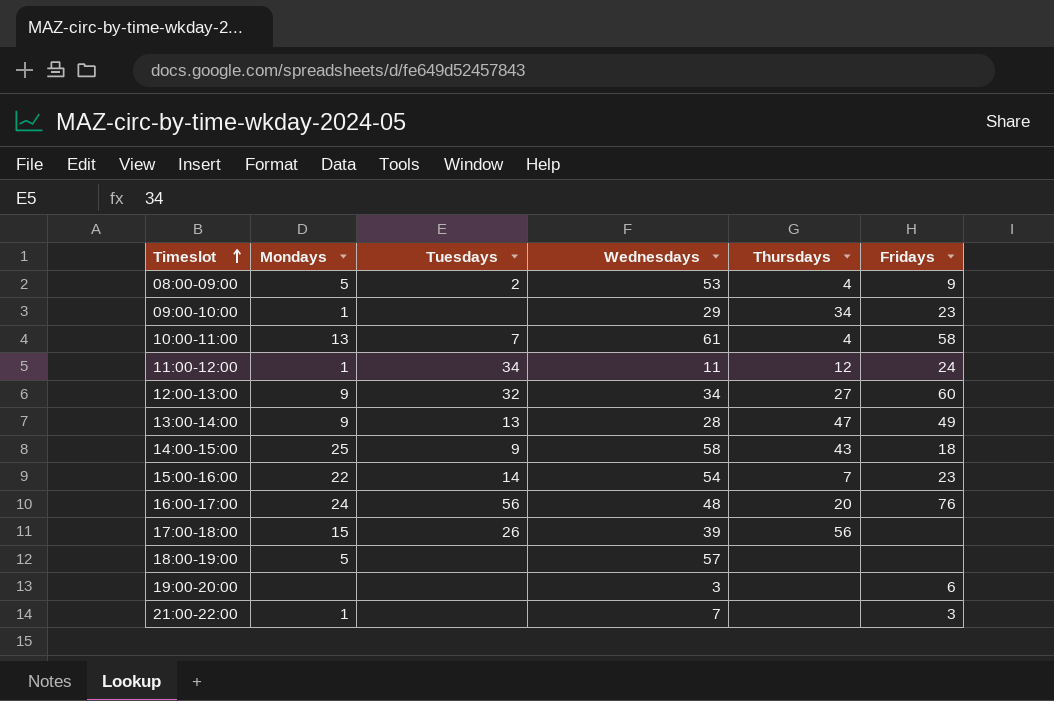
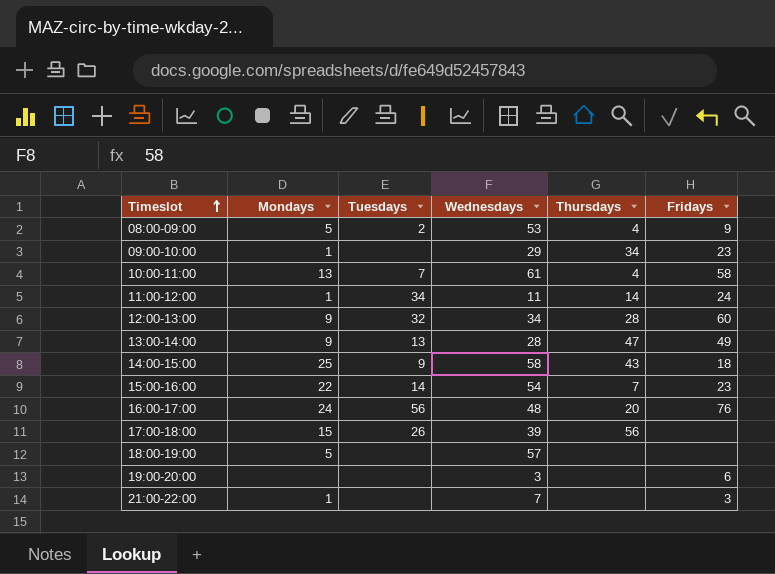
11:00-12:00 | Thursdays: 12 -> 14
12:00-13:00 | Thursdays: 27 -> 28

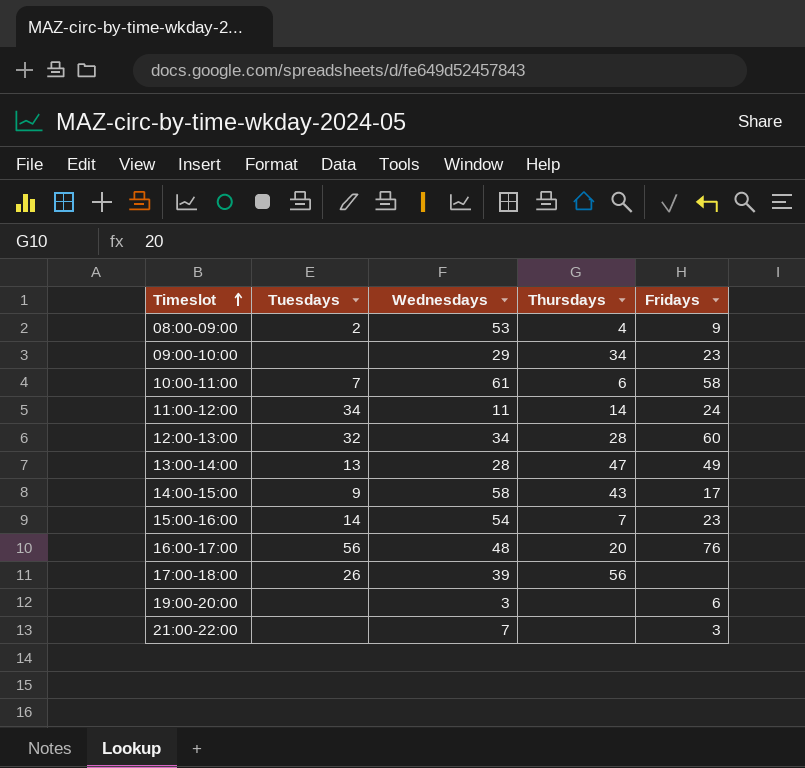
column Mondays | position: 2 -> none
row 18:00-19:00: 5 | none | 57 | none | none -> none
10:00-11:00 | Thursdays: 4 -> 6
14:00-15:00 | Fridays: 18 -> 17

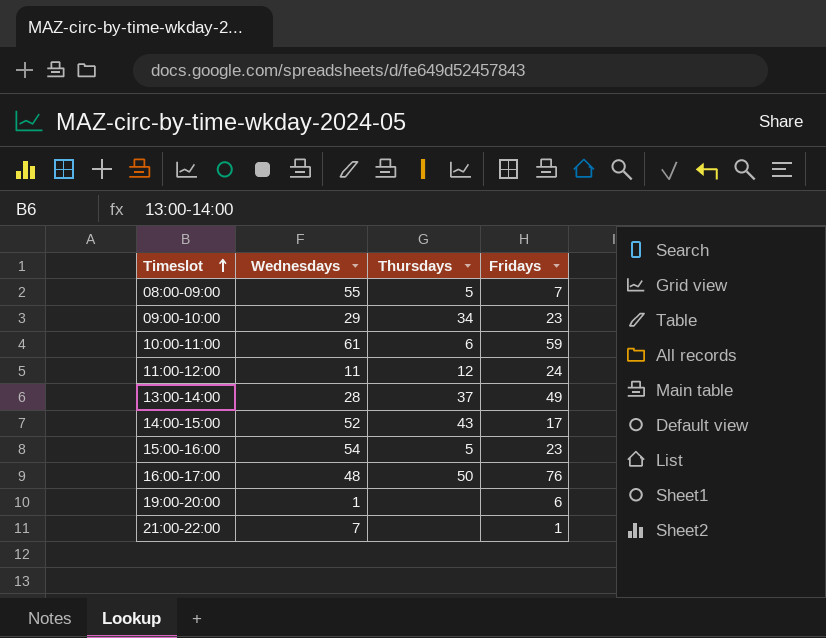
column Tuesdays | position: 2 -> none
row 12:00-13:00: 32 | 34 | 28 | 60 -> none
row 17:00-18:00: 26 | 39 | 56 | none -> none
08:00-09:00 | Wednesdays: 53 -> 55
08:00-09:00 | Thursdays: 4 -> 5
08:00-09:00 | Fridays: 9 -> 7
10:00-11:00 | Fridays: 58 -> 59
11:00-12:00 | Thursdays: 14 -> 12
13:00-14:00 | Thursdays: 47 -> 37
14:00-15:00 | Wednesdays: 58 -> 52
15:00-16:00 | Thursdays: 7 -> 5
16:00-17:00 | Thursdays: 20 -> 50
19:00-20:00 | Wednesdays: 3 -> 1
21:00-22:00 | Fridays: 3 -> 1

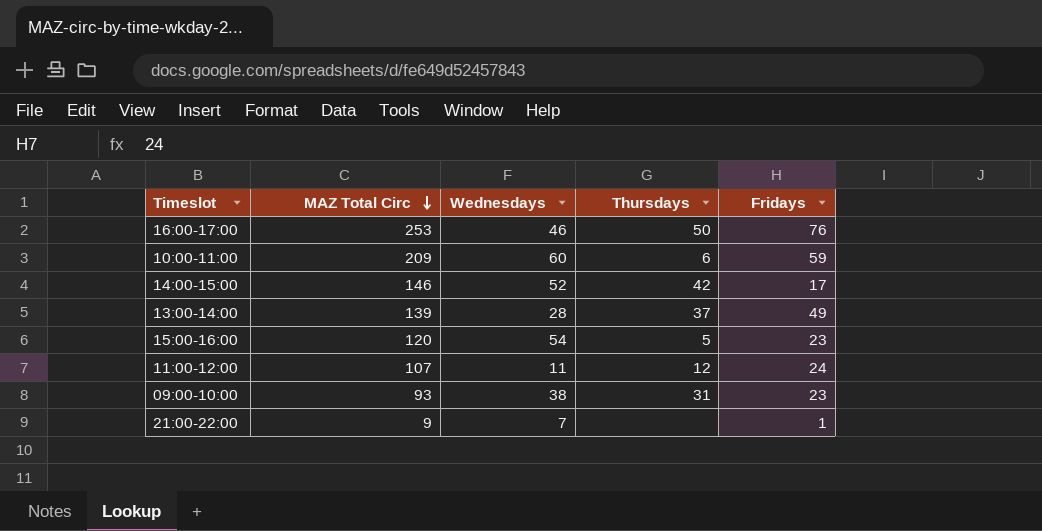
row order: Timeslot ascending -> MAZ Total Circ descending
column MAZ Total Circ | position: none -> 2
row 08:00-09:00: 55 | 5 | 7 -> none
row 19:00-20:00: 1 | none | 6 -> none
16:00-17:00 | Wednesdays: 48 -> 46
10:00-11:00 | Wednesdays: 61 -> 60
14:00-15:00 | Thursdays: 43 -> 42
09:00-10:00 | Wednesdays: 29 -> 38
09:00-10:00 | Thursdays: 34 -> 31

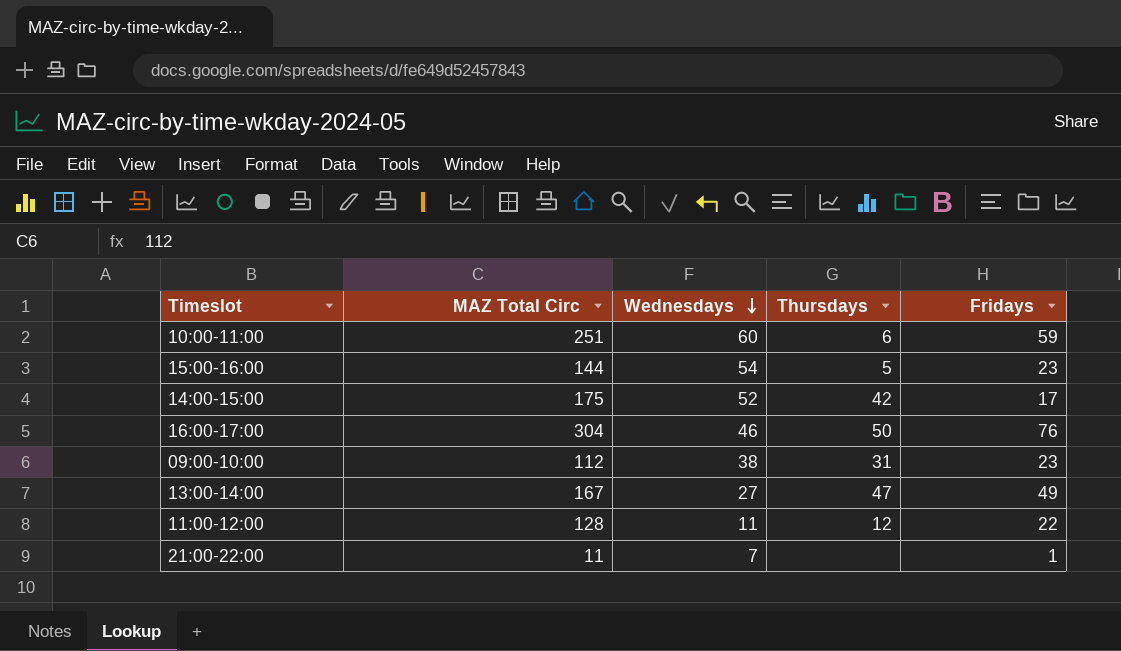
row order: MAZ Total Circ descending -> Wednesdays descending
10:00-11:00 | MAZ Total Circ: 209 -> 251
15:00-16:00 | MAZ Total Circ: 120 -> 144
14:00-15:00 | MAZ Total Circ: 146 -> 175
16:00-17:00 | MAZ Total Circ: 253 -> 304
09:00-10:00 | MAZ Total Circ: 93 -> 112
13:00-14:00 | MAZ Total Circ: 139 -> 167
13:00-14:00 | Wednesdays: 28 -> 27
13:00-14:00 | Thursdays: 37 -> 47
11:00-12:00 | MAZ Total Circ: 107 -> 128
11:00-12:00 | Fridays: 24 -> 22
21:00-22:00 | MAZ Total Circ: 9 -> 11

